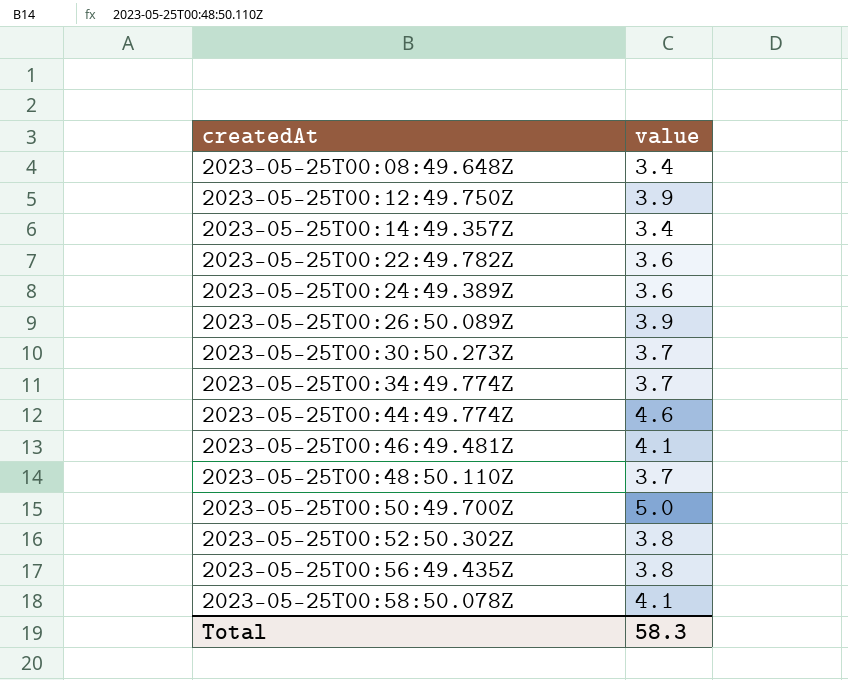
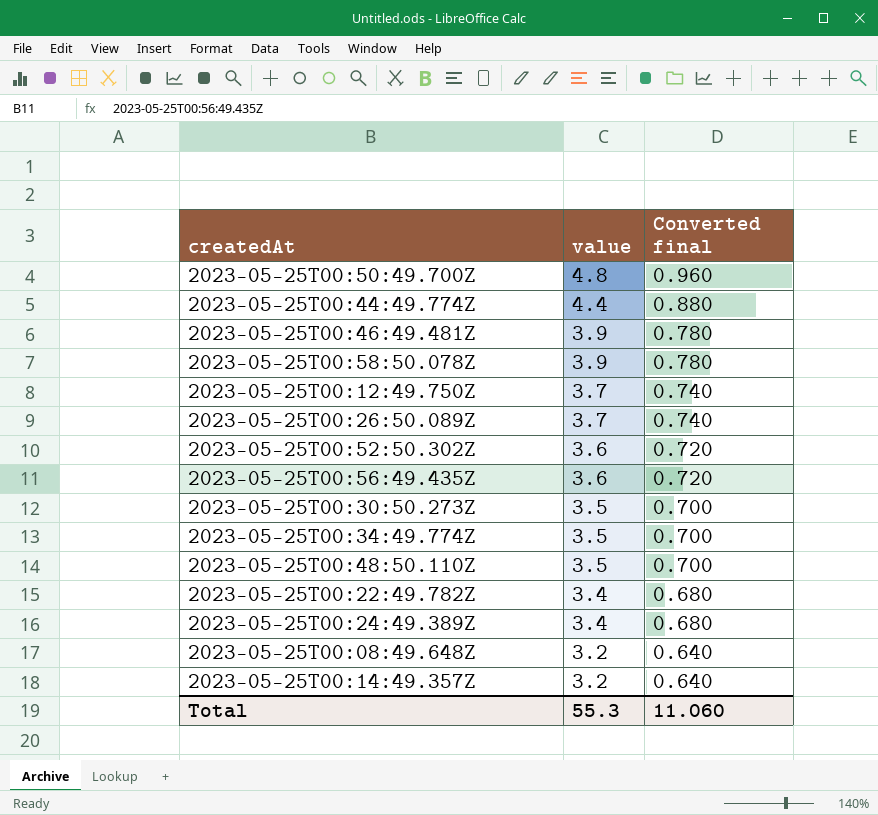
row order: createdAt ascending -> value descending
column Converted final | formula: none -> [value] * 0.2
2023-05-25T00:50:49.700Z | value: 5.0 -> 4.8
2023-05-25T00:44:49.774Z | value: 4.6 -> 4.4
2023-05-25T00:46:49.481Z | value: 4.1 -> 3.9
2023-05-25T00:58:50.078Z | value: 4.1 -> 3.9
2023-05-25T00:12:49.750Z | value: 3.9 -> 3.7
2023-05-25T00:26:50.089Z | value: 3.9 -> 3.7
2023-05-25T00:52:50.302Z | value: 3.8 -> 3.6
2023-05-25T00:56:49.435Z | value: 3.8 -> 3.6
2023-05-25T00:30:50.273Z | value: 3.7 -> 3.5
2023-05-25T00:34:49.774Z | value: 3.7 -> 3.5
2023-05-25T00:48:50.110Z | value: 3.7 -> 3.5
2023-05-25T00:22:49.782Z | value: 3.6 -> 3.4
2023-05-25T00:24:49.389Z | value: 3.6 -> 3.4
2023-05-25T00:08:49.648Z | value: 3.4 -> 3.2
2023-05-25T00:14:49.357Z | value: 3.4 -> 3.2
Total | value: 58.3 -> 55.3

